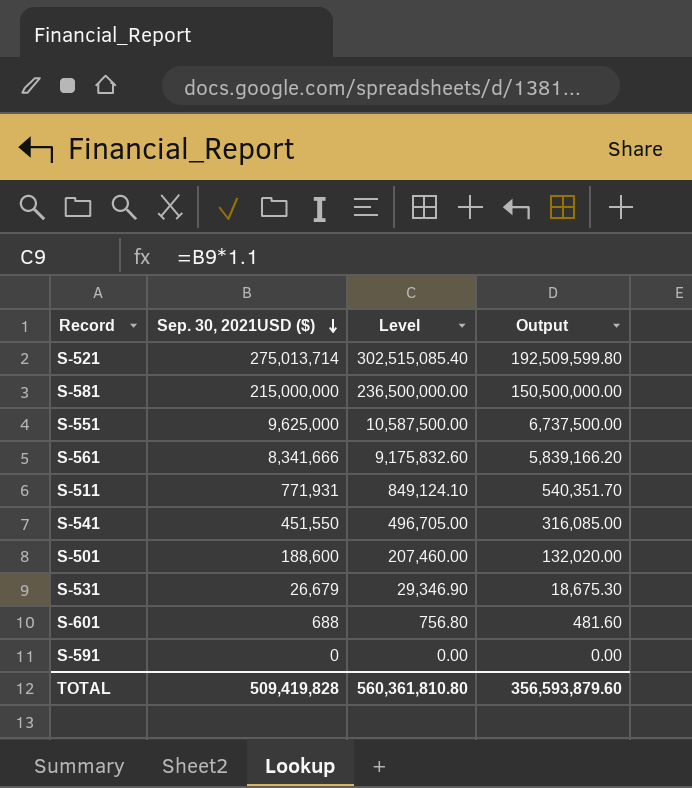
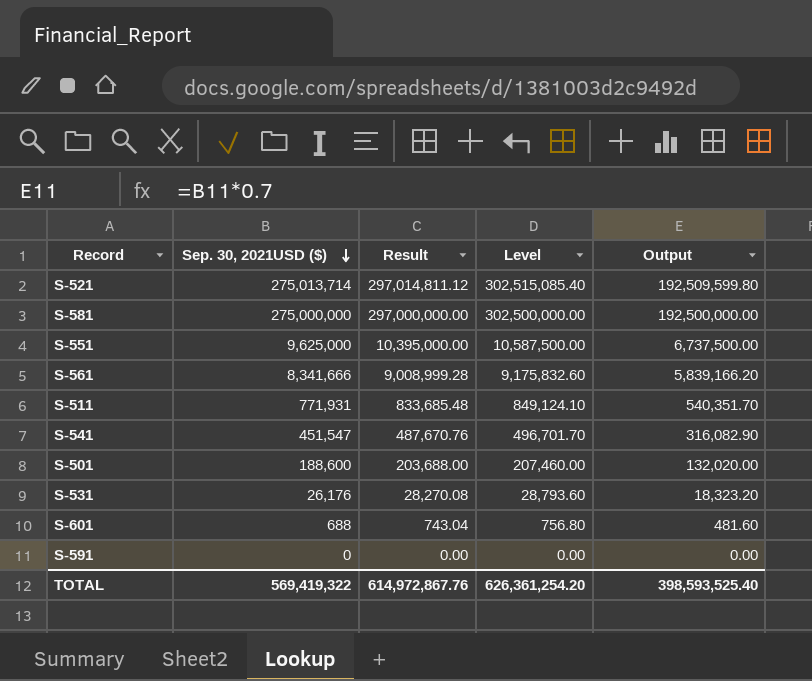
column Result | formula: none -> [Sep. 30, 2021USD ($)] * 1.08
S-581 | Sep. 30, 2021USD ($): 215,000,000 -> 275,000,000
S-581 | Level: 236,500,000.00 -> 302,500,000.00
S-581 | Output: 150,500,000.00 -> 192,500,000.00
S-541 | Sep. 30, 2021USD ($): 451,550 -> 451,547
S-541 | Level: 496,705.00 -> 496,701.70
S-541 | Output: 316,085.00 -> 316,082.90
S-531 | Sep. 30, 2021USD ($): 26,679 -> 26,176
S-531 | Level: 29,346.90 -> 28,793.60
S-531 | Output: 18,675.30 -> 18,323.20
TOTAL | Sep. 30, 2021USD ($): 509,419,828 -> 569,419,322
TOTAL | Level: 560,361,810.80 -> 626,361,254.20
TOTAL | Output: 356,593,879.60 -> 398,593,525.40

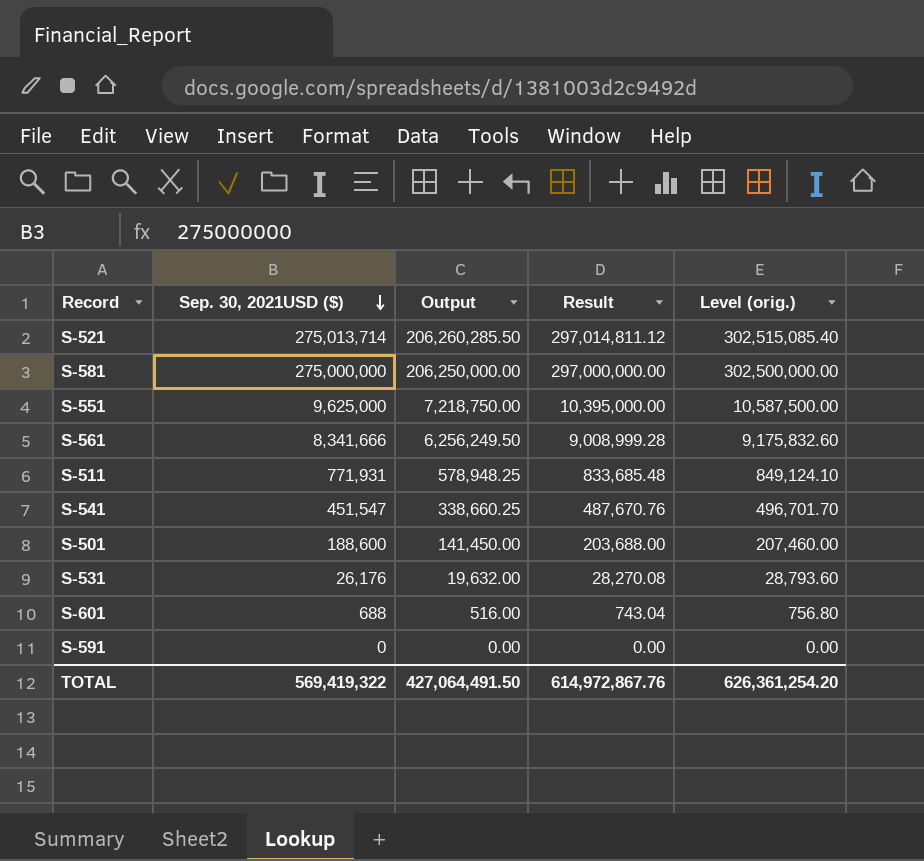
column Output | formula: [Sep. 30, 2021USD ($)] * 0.7 -> [Sep. 30, 2021USD ($)] * 0.75
column Output | position: 5 -> 3
column name: Level -> Level (orig.)
TOTAL | Output: 398,593,525.40 -> 427,064,491.50

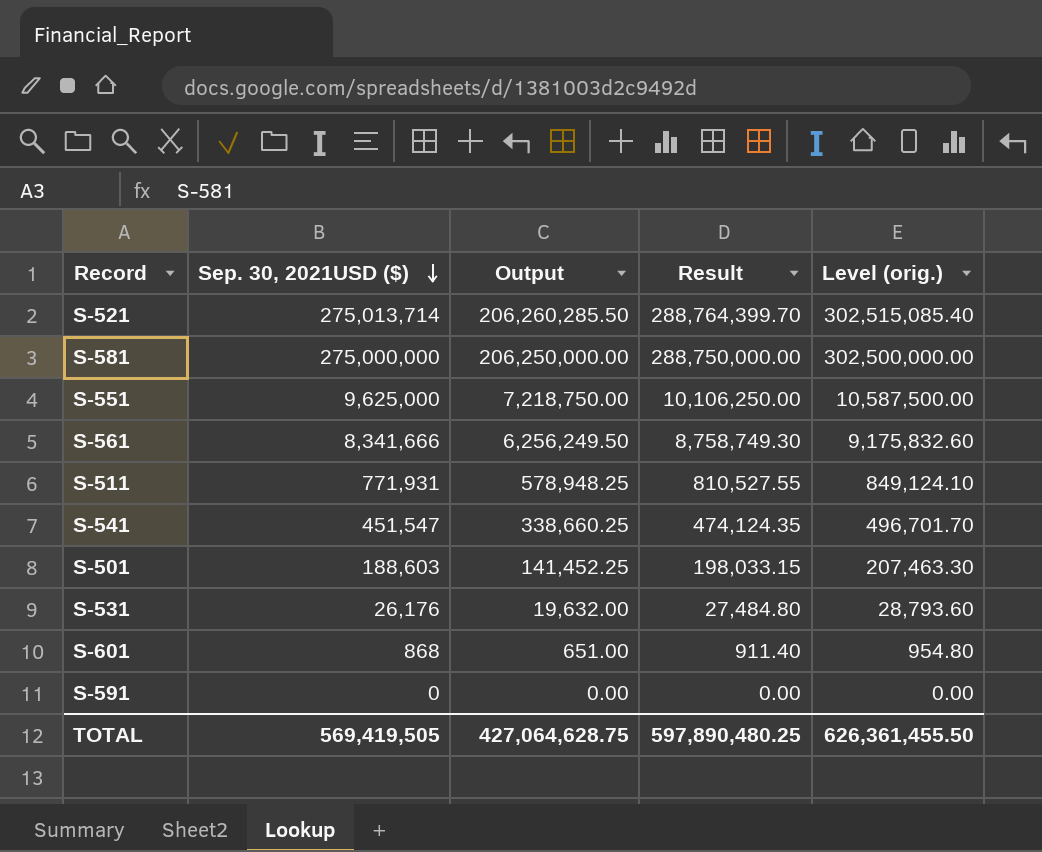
column Result | formula: [Sep. 30, 2021USD ($)] * 1.08 -> [Sep. 30, 2021USD ($)] * 1.05
S-501 | Sep. 30, 2021USD ($): 188,600 -> 188,603
S-501 | Output: 141,450.00 -> 141,452.25
S-501 | Level (orig.): 207,460.00 -> 207,463.30
S-601 | Sep. 30, 2021USD ($): 688 -> 868
S-601 | Output: 516.00 -> 651.00
S-601 | Level (orig.): 756.80 -> 954.80
TOTAL | Sep. 30, 2021USD ($): 569,419,322 -> 569,419,505
TOTAL | Output: 427,064,491.50 -> 427,064,628.75
TOTAL | Result: 614,972,867.76 -> 597,890,480.25
TOTAL | Level (orig.): 626,361,254.20 -> 626,361,455.50

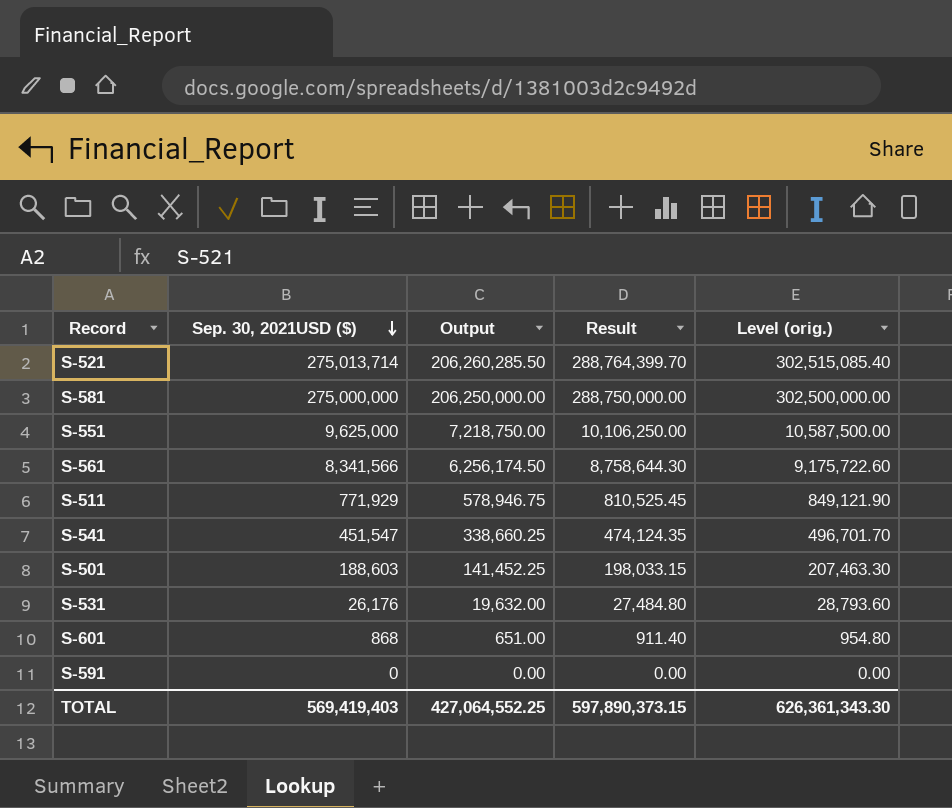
S-561 | Sep. 30, 2021USD ($): 8,341,666 -> 8,341,566
S-561 | Output: 6,256,249.50 -> 6,256,174.50
S-561 | Result: 8,758,749.30 -> 8,758,644.30
S-561 | Level (orig.): 9,175,832.60 -> 9,175,722.60
S-511 | Sep. 30, 2021USD ($): 771,931 -> 771,929
S-511 | Output: 578,948.25 -> 578,946.75
S-511 | Result: 810,527.55 -> 810,525.45
S-511 | Level (orig.): 849,124.10 -> 849,121.90
TOTAL | Sep. 30, 2021USD ($): 569,419,505 -> 569,419,403
TOTAL | Output: 427,064,628.75 -> 427,064,552.25
TOTAL | Result: 597,890,480.25 -> 597,890,373.15
TOTAL | Level (orig.): 626,361,455.50 -> 626,361,343.30

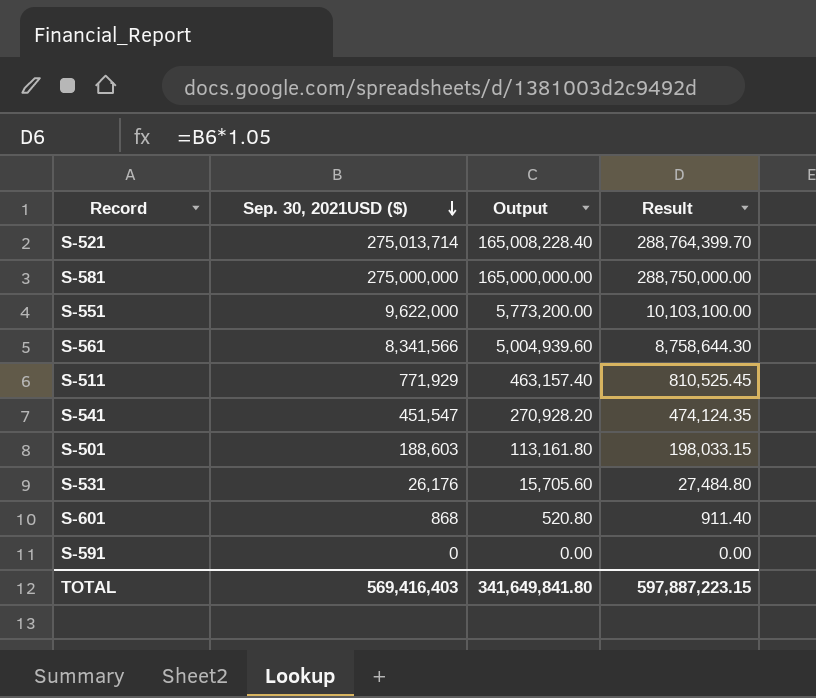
column Level (orig.) | formula: [Sep. 30, 2021USD ($)] * 1.1 -> none
column Output | formula: [Sep. 30, 2021USD ($)] * 0.75 -> [Sep. 30, 2021USD ($)] * 0.6
S-551 | Sep. 30, 2021USD ($): 9,625,000 -> 9,622,000
S-551 | Result: 10,106,250.00 -> 10,103,100.00
TOTAL | Sep. 30, 2021USD ($): 569,419,403 -> 569,416,403
TOTAL | Output: 427,064,552.25 -> 341,649,841.80
TOTAL | Result: 597,890,373.15 -> 597,887,223.15

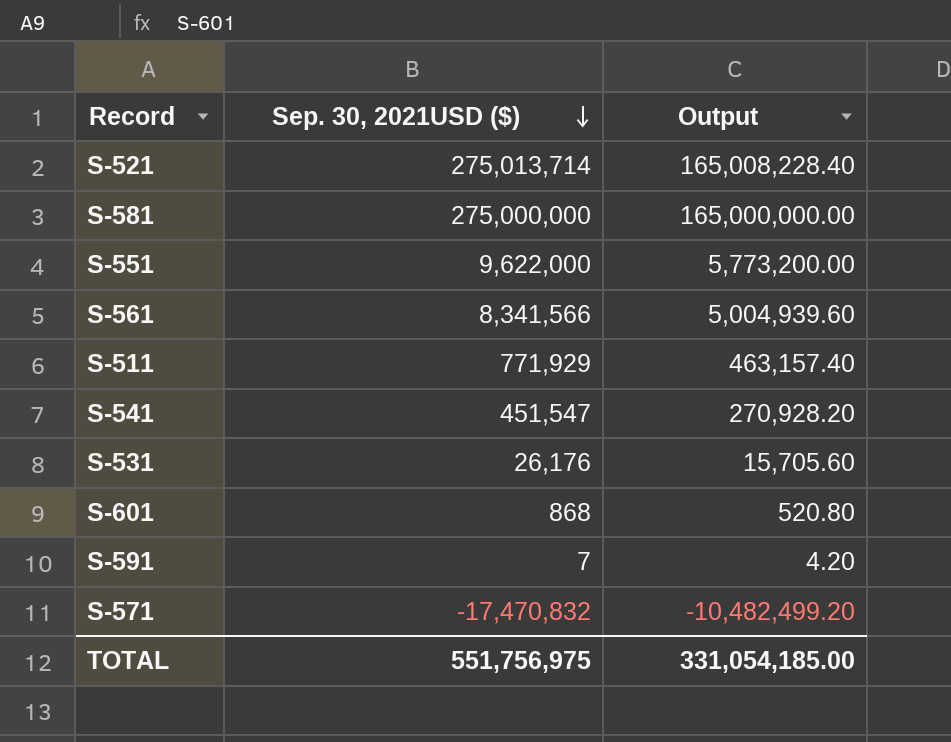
column Result | formula: [Sep. 30, 2021USD ($)] * 1.05 -> none
row S-501: 188,603 | 113,161.80 | 198,033.15 -> none
S-591 | Sep. 30, 2021USD ($): 0 -> 7
S-591 | Output: 0.00 -> 4.20
row S-571: none -> -17,470,832 | -10,482,499.20
TOTAL | Sep. 30, 2021USD ($): 569,416,403 -> 551,756,975
TOTAL | Output: 341,649,841.80 -> 331,054,185.00

